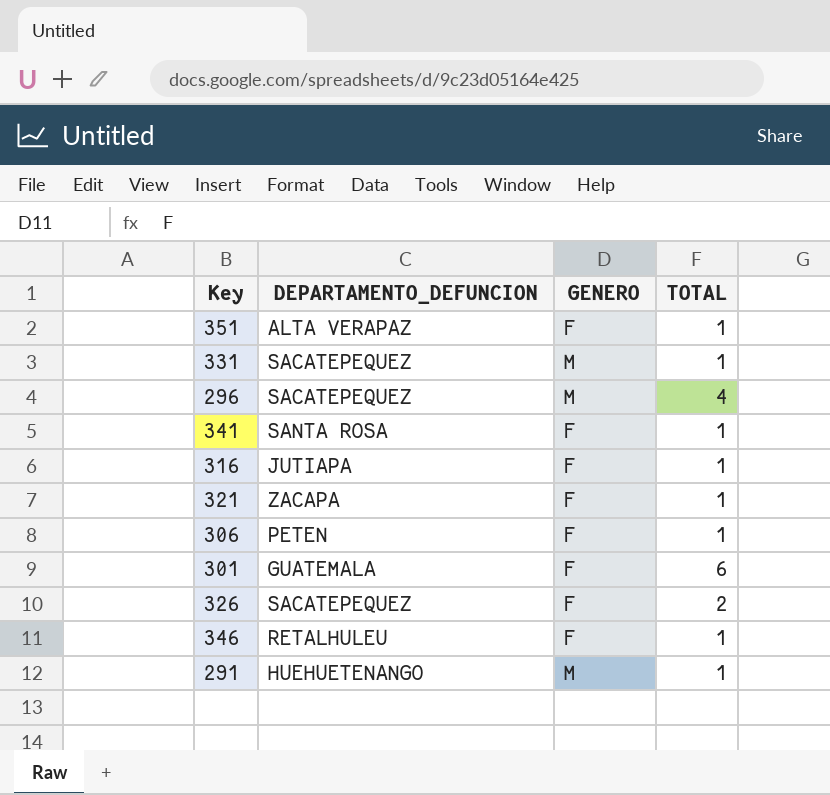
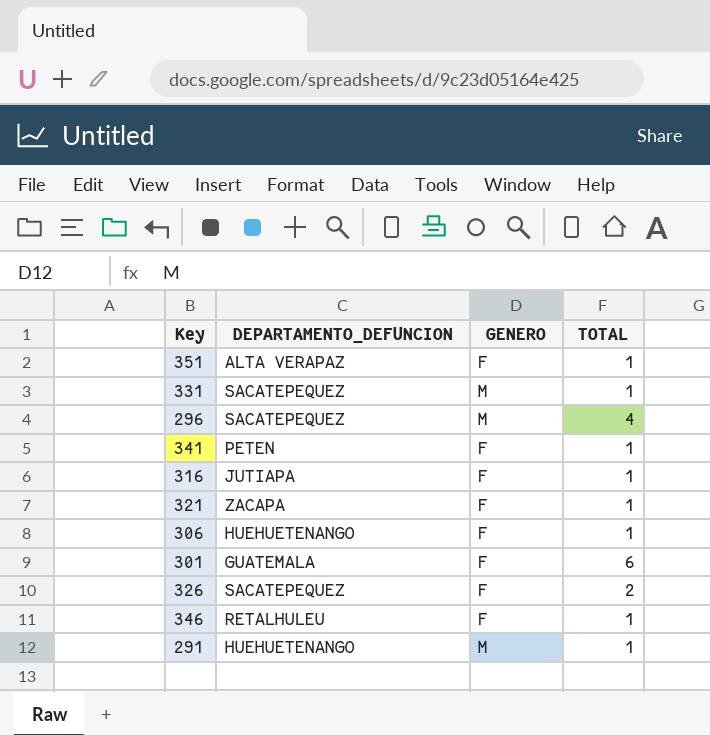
341 | DEPARTAMENTO_DEFUNCION: SANTA ROSA -> PETEN
306 | DEPARTAMENTO_DEFUNCION: PETEN -> HUEHUETENANGO

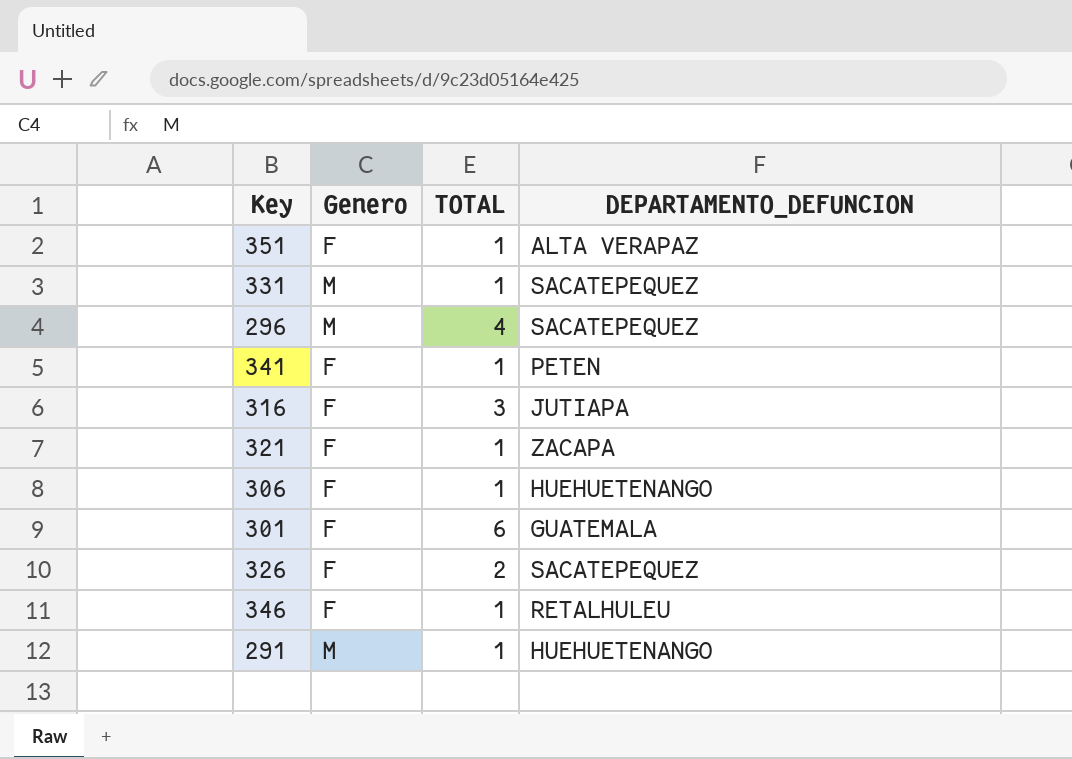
column name: GENERO -> Genero
column DEPARTAMENTO_DEFUNCION | position: 2 -> 4
316 | TOTAL: 1 -> 3

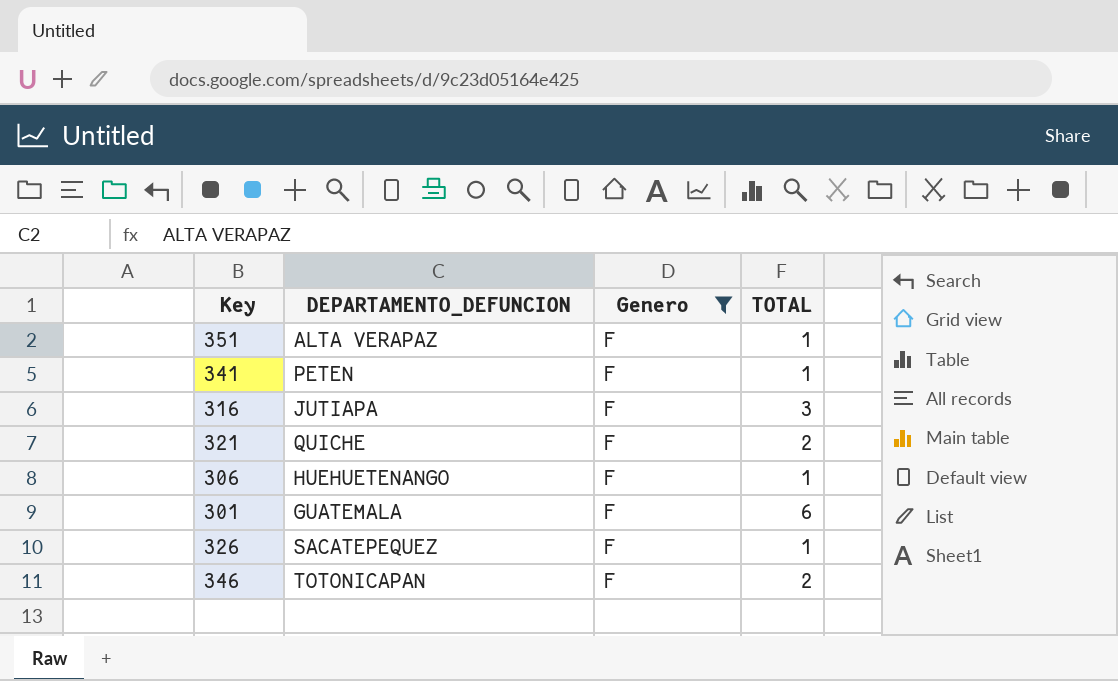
filter: none -> Genero = F
column DEPARTAMENTO_DEFUNCION | position: 4 -> 2
321 | DEPARTAMENTO_DEFUNCION: ZACAPA -> QUICHE
321 | TOTAL: 1 -> 2
326 | TOTAL: 2 -> 1
346 | DEPARTAMENTO_DEFUNCION: RETALHULEU -> TOTONICAPAN
346 | TOTAL: 1 -> 2

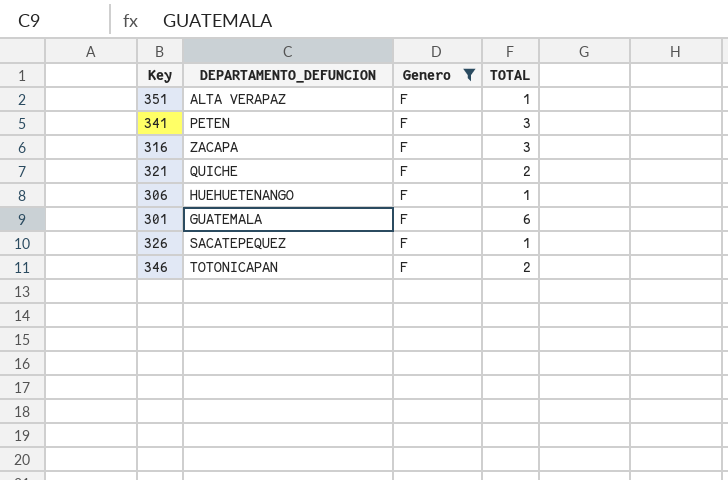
341 | TOTAL: 1 -> 3
316 | DEPARTAMENTO_DEFUNCION: JUTIAPA -> ZACAPA

